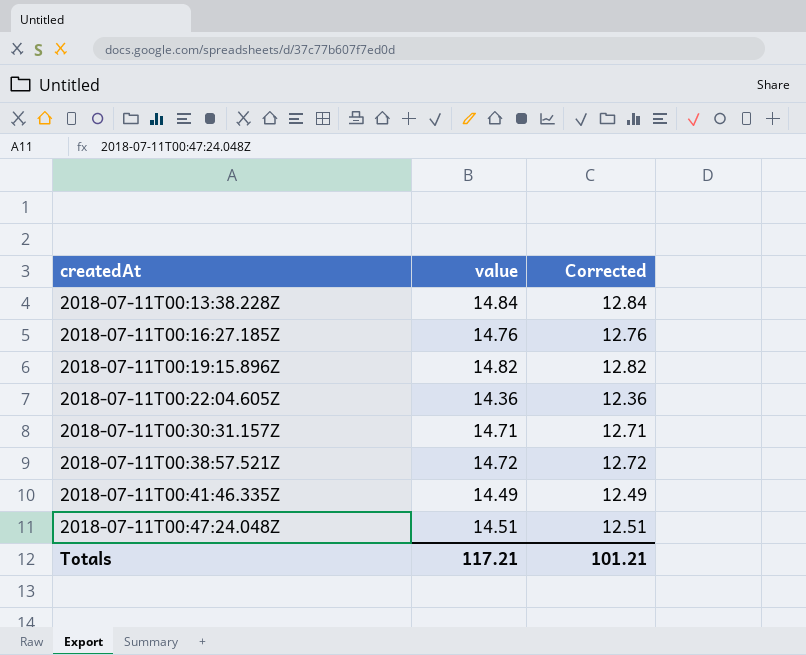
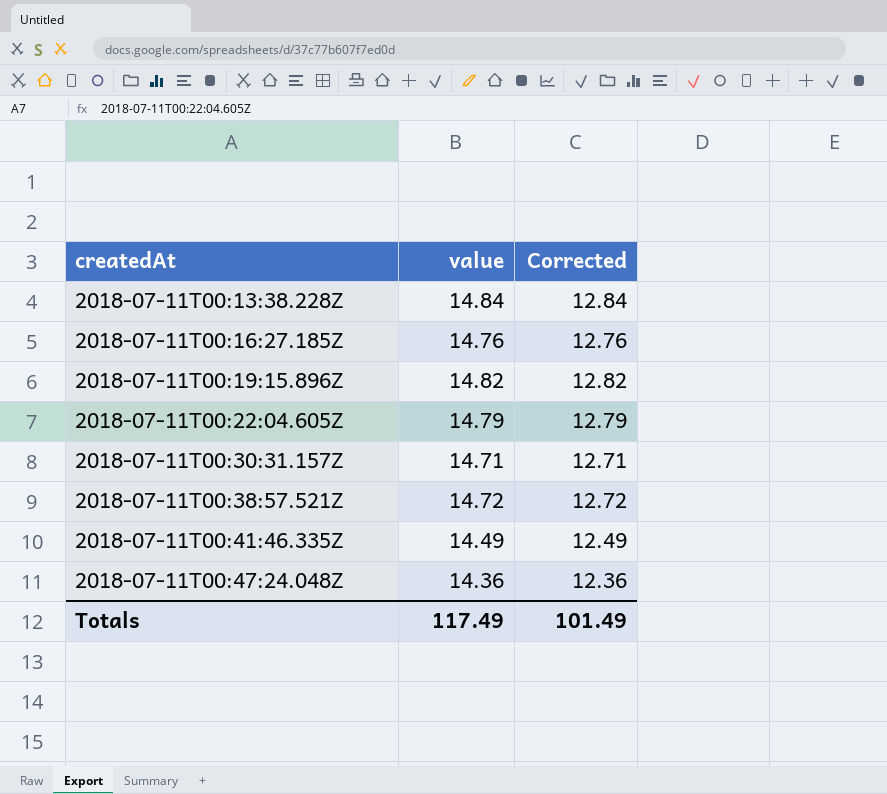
2018-07-11T00:22:04.605Z | value: 14.36 -> 14.79
2018-07-11T00:22:04.605Z | Corrected: 12.36 -> 12.79
2018-07-11T00:47:24.048Z | value: 14.51 -> 14.36
2018-07-11T00:47:24.048Z | Corrected: 12.51 -> 12.36
Totals | value: 117.21 -> 117.49
Totals | Corrected: 101.21 -> 101.49

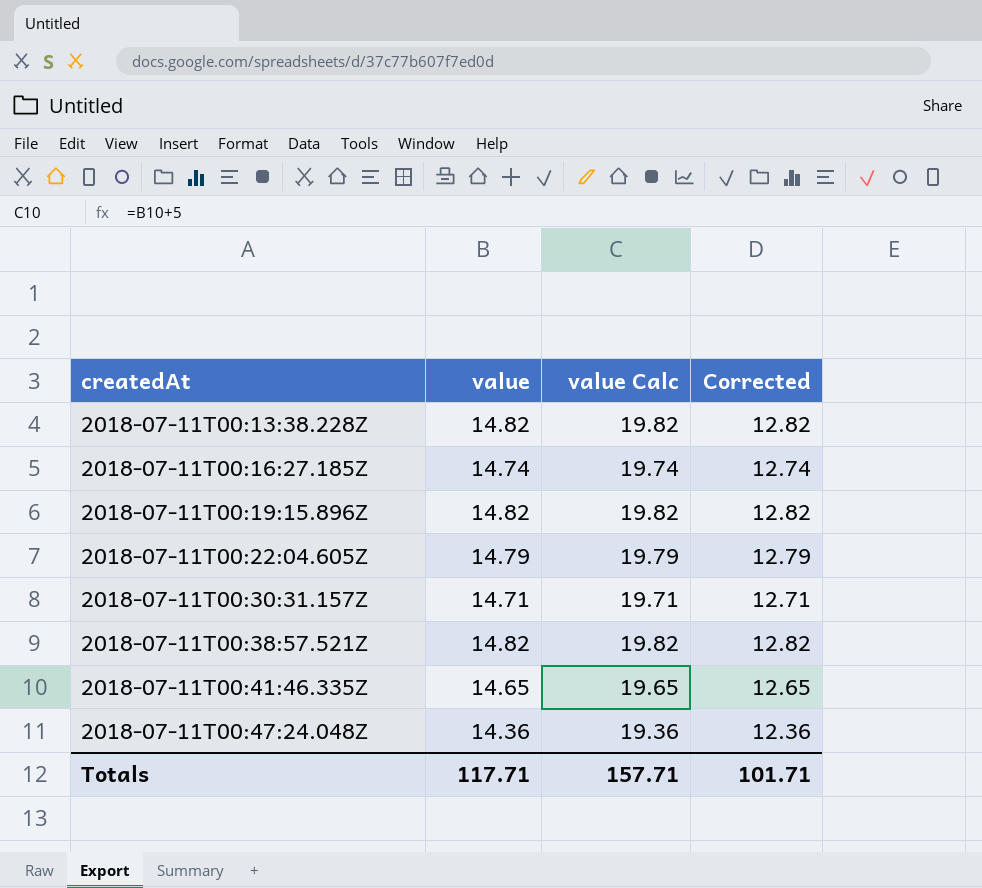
column value Calc | formula: none -> [value] + 5
2018-07-11T00:13:38.228Z | value: 14.84 -> 14.82
2018-07-11T00:13:38.228Z | Corrected: 12.84 -> 12.82
2018-07-11T00:16:27.185Z | value: 14.76 -> 14.74
2018-07-11T00:16:27.185Z | Corrected: 12.76 -> 12.74
2018-07-11T00:38:57.521Z | value: 14.72 -> 14.82
2018-07-11T00:38:57.521Z | Corrected: 12.72 -> 12.82
2018-07-11T00:41:46.335Z | value: 14.49 -> 14.65
2018-07-11T00:41:46.335Z | Corrected: 12.49 -> 12.65
Totals | value: 117.49 -> 117.71
Totals | Corrected: 101.49 -> 101.71

